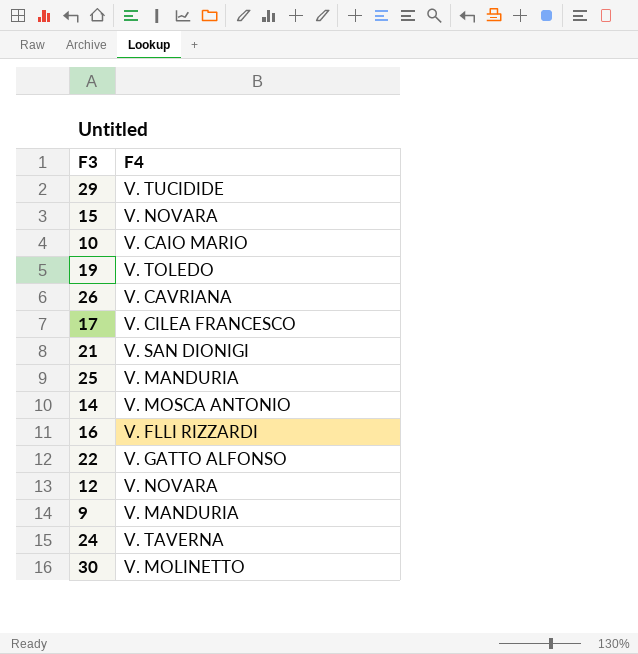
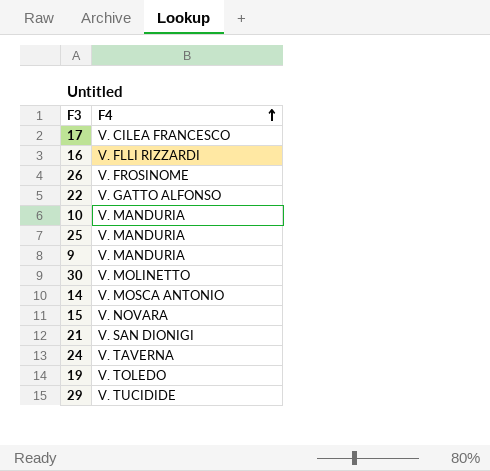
row order: none -> F4 ascending
row 12: V. NOVARA -> none
26 | F4: V. CAVRIANA -> V. FROSINOME
10 | F4: V. CAIO MARIO -> V. MANDURIA

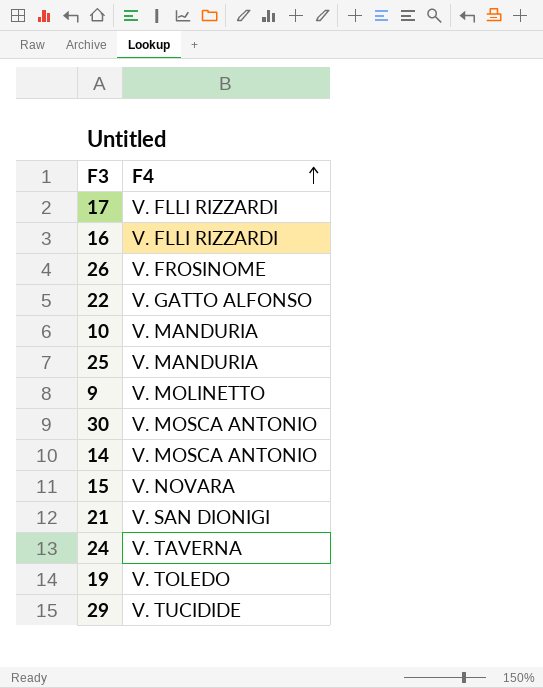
17 | F4: V. CILEA FRANCESCO -> V. FLLI RIZZARDI
9 | F4: V. MANDURIA -> V. MOLINETTO
30 | F4: V. MOLINETTO -> V. MOSCA ANTONIO

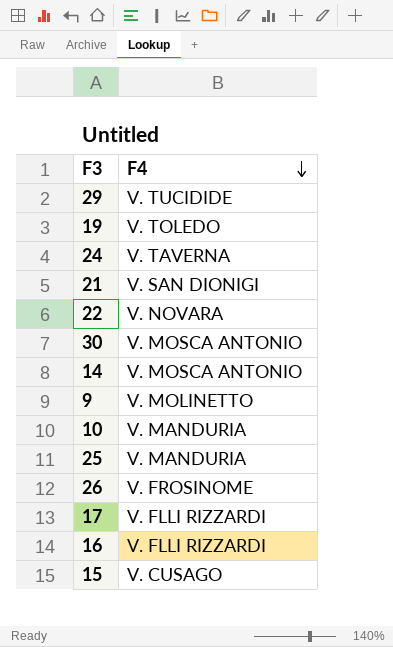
row order: F4 ascending -> F4 descending
22 | F4: V. GATTO ALFONSO -> V. NOVARA
15 | F4: V. NOVARA -> V. CUSAGO

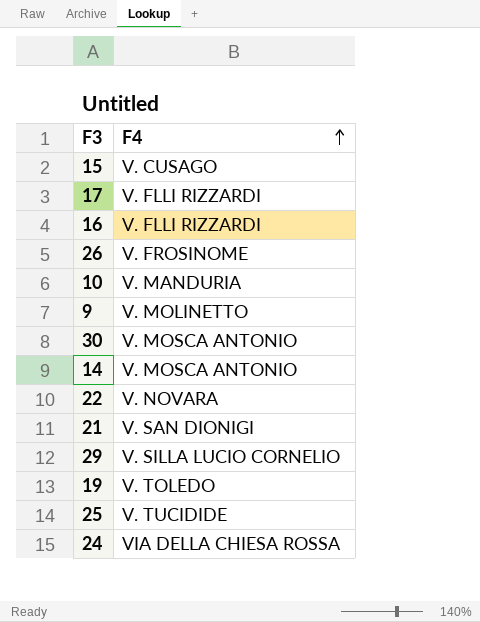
row order: F4 descending -> F4 ascending
29 | F4: V. TUCIDIDE -> V. SILLA LUCIO CORNELIO
25 | F4: V. MANDURIA -> V. TUCIDIDE
24 | F4: V. TAVERNA -> VIA DELLA CHIESA ROSSA

